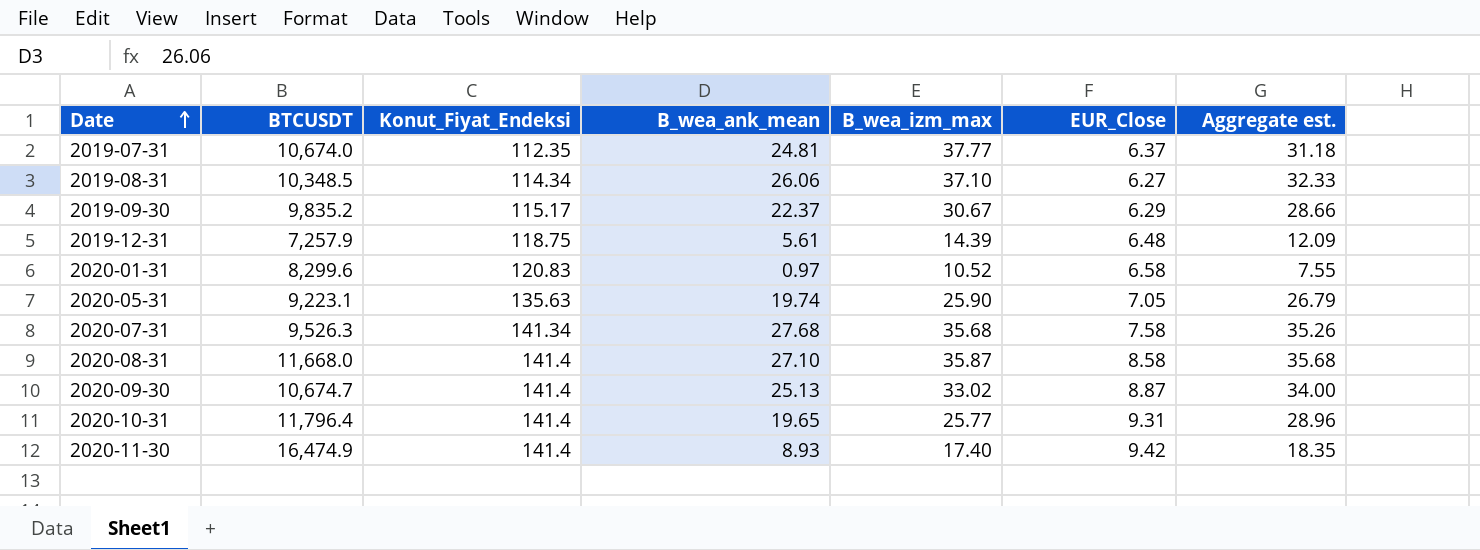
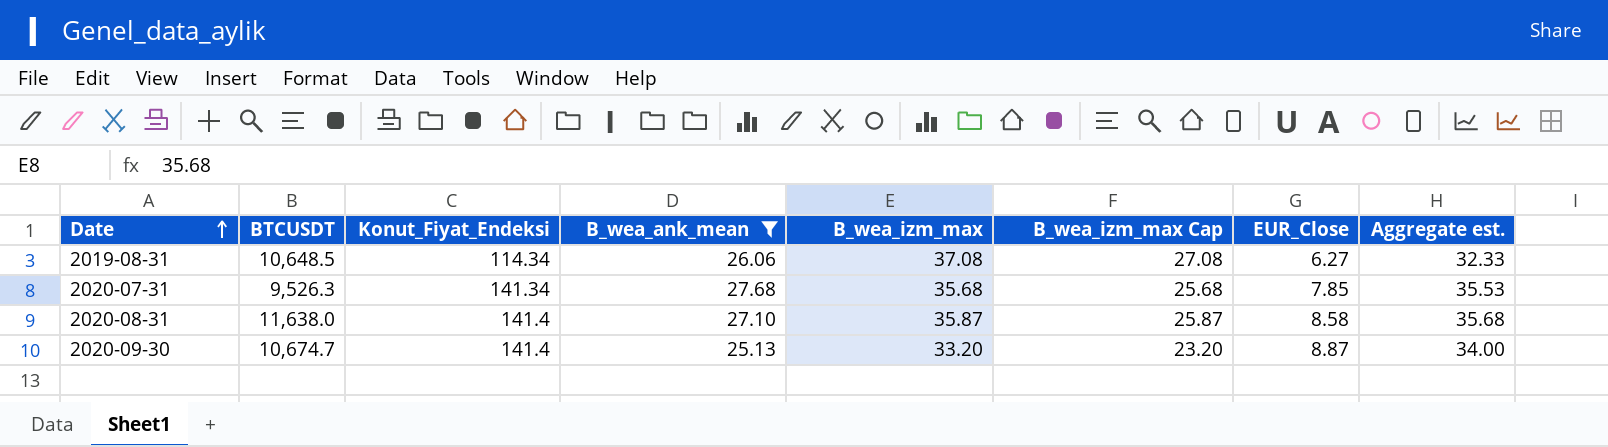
filter: none -> B_wea_ank_mean >= 25.13
column B_wea_izm_max Cap | formula: none -> [B_wea_izm_max] - 10
2019-08-31 | BTCUSDT: 10,348.5 -> 10,648.5
2019-08-31 | B_wea_izm_max: 37.10 -> 37.08
2020-07-31 | EUR_Close: 7.58 -> 7.85
2020-07-31 | Aggregate est.: 35.26 -> 35.53
2020-08-31 | BTCUSDT: 11,668.0 -> 11,638.0
2020-09-30 | B_wea_izm_max: 33.02 -> 33.20

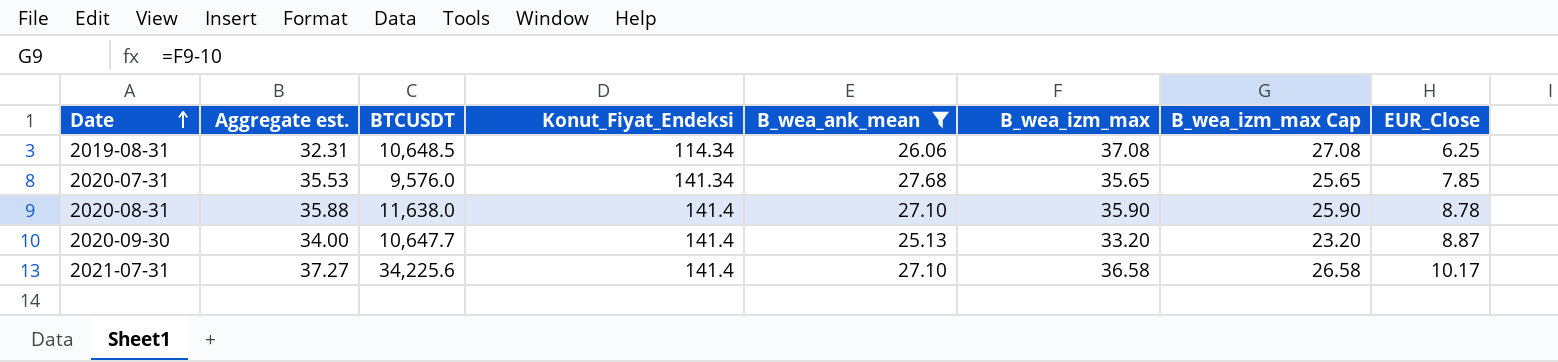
column Aggregate est. | position: 8 -> 2
2019-08-31 | Aggregate est.: 32.33 -> 32.31
2019-08-31 | EUR_Close: 6.27 -> 6.25
2020-07-31 | BTCUSDT: 9,526.3 -> 9,576.0
2020-07-31 | B_wea_izm_max: 35.68 -> 35.65
2020-07-31 | B_wea_izm_max Cap: 25.68 -> 25.65
2020-08-31 | Aggregate est.: 35.68 -> 35.88
2020-08-31 | B_wea_izm_max: 35.87 -> 35.90
2020-08-31 | B_wea_izm_max Cap: 25.87 -> 25.90
2020-08-31 | EUR_Close: 8.58 -> 8.78
2020-09-30 | BTCUSDT: 10,674.7 -> 10,647.7
row 2021-07-31: none -> 37.27 | 34,225.6 | 141.4 | 27.10 | 36.58 | 26.58 | 10.17

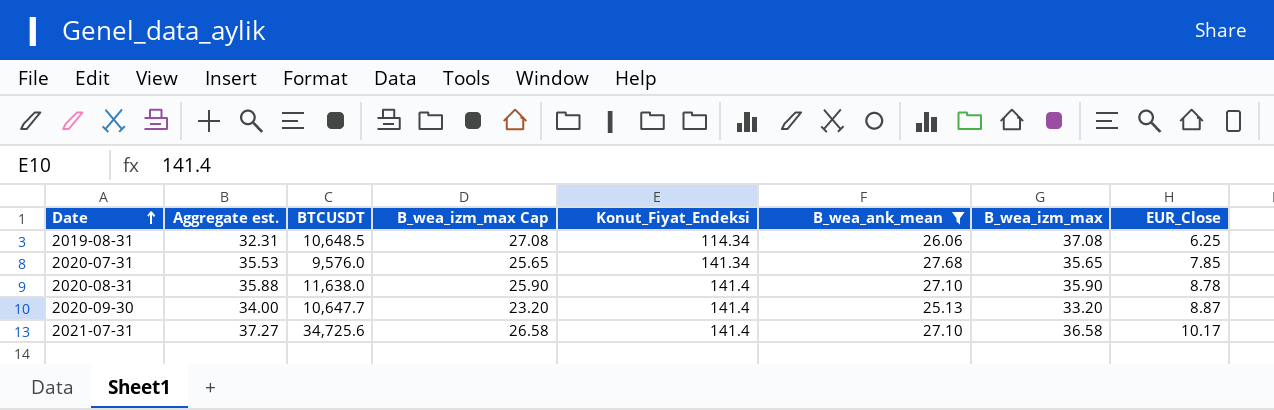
column B_wea_izm_max Cap | position: 7 -> 4
2021-07-31 | BTCUSDT: 34,225.6 -> 34,725.6

